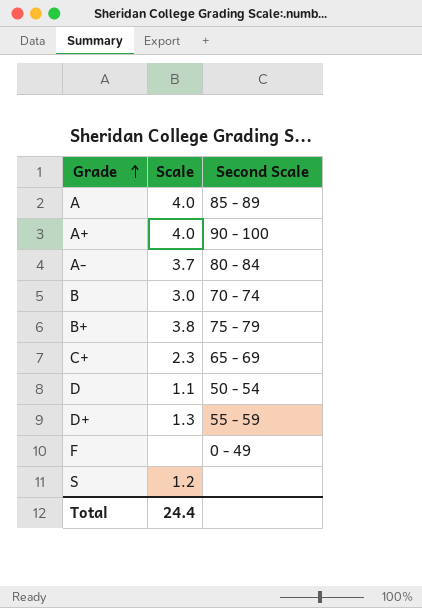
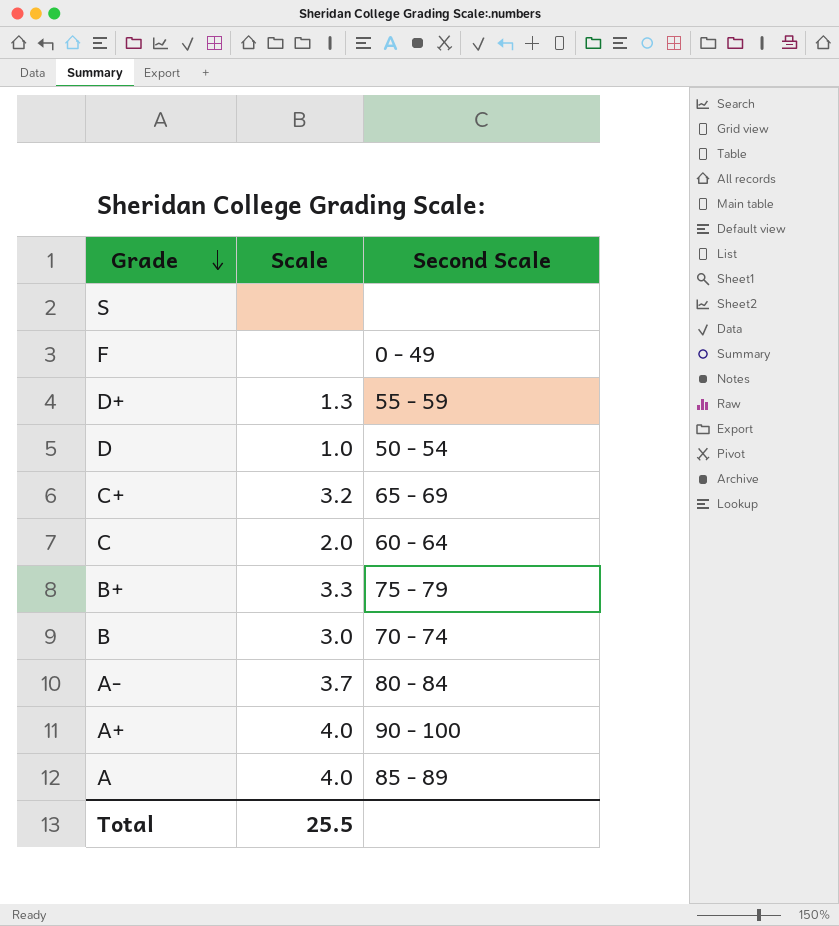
row order: Grade ascending -> Grade descending
S | Scale: 1.2 -> none
D | Scale: 1.1 -> 1.0
C+ | Scale: 2.3 -> 3.2
row C: none -> 2.0 | 60 - 64
B+ | Scale: 3.8 -> 3.3
Total | Scale: 24.4 -> 25.5

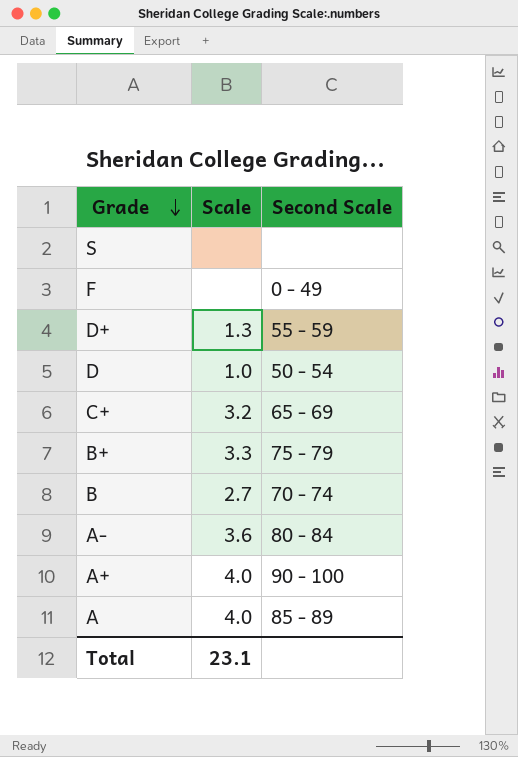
row C: 2.0 | 60 - 64 -> none
B | Scale: 3.0 -> 2.7
A- | Scale: 3.7 -> 3.6
Total | Scale: 25.5 -> 23.1

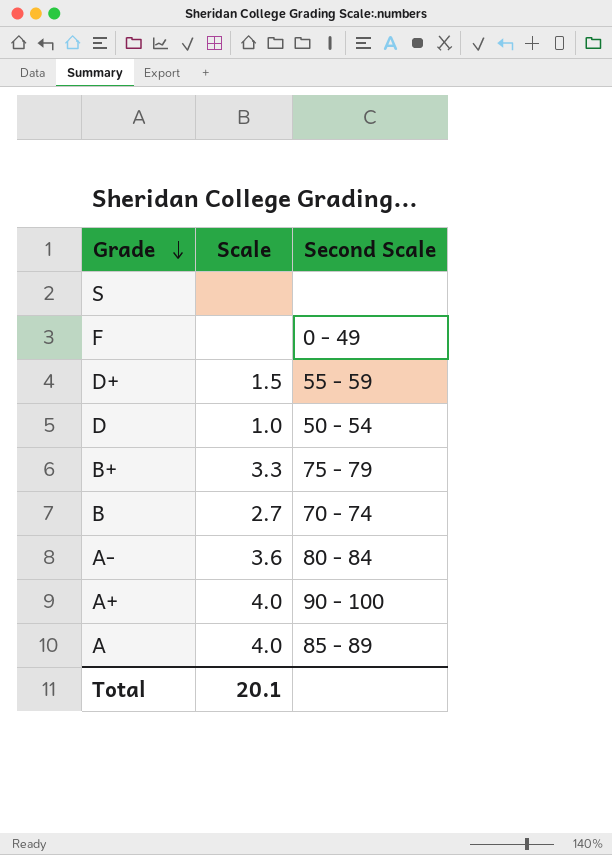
row C+: 3.2 | 65 - 69 -> none
D+ | Scale: 1.3 -> 1.5
Total | Scale: 23.1 -> 20.1

